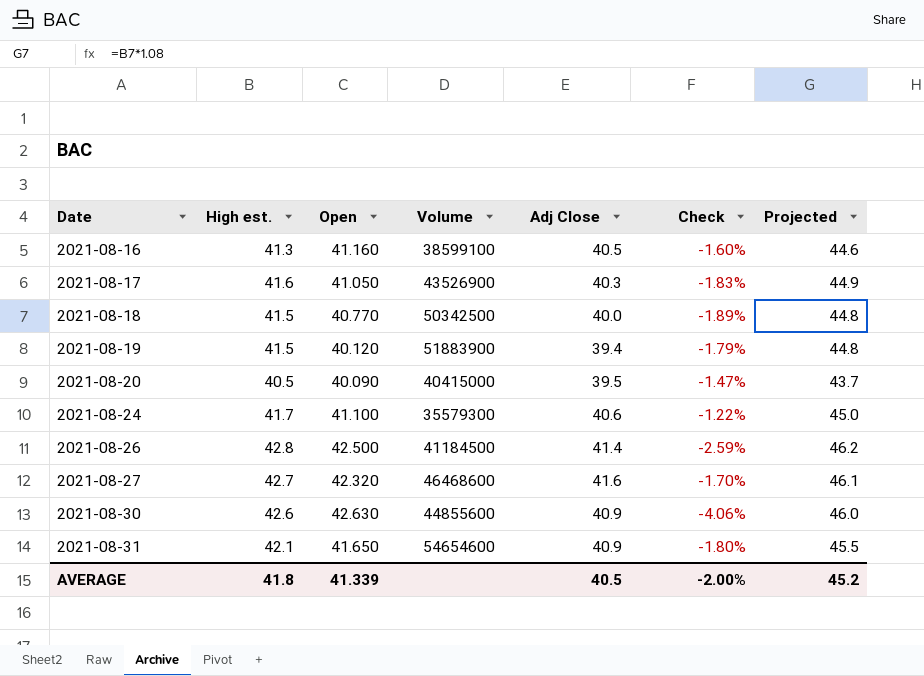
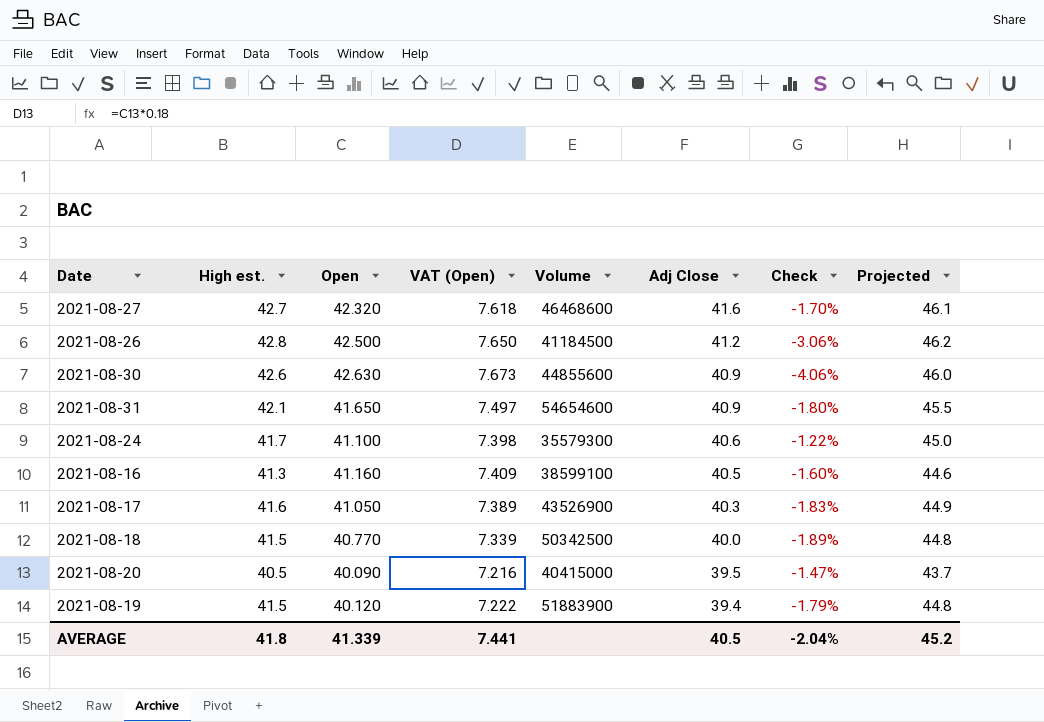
row order: Date ascending -> Adj Close descending
column VAT (Open) | formula: none -> [Open] * 0.18
2021-08-26 | Adj Close: 41.4 -> 41.2
2021-08-26 | Check: -2.59% -> -3.06%
AVERAGE | Check: -2.00% -> -2.04%

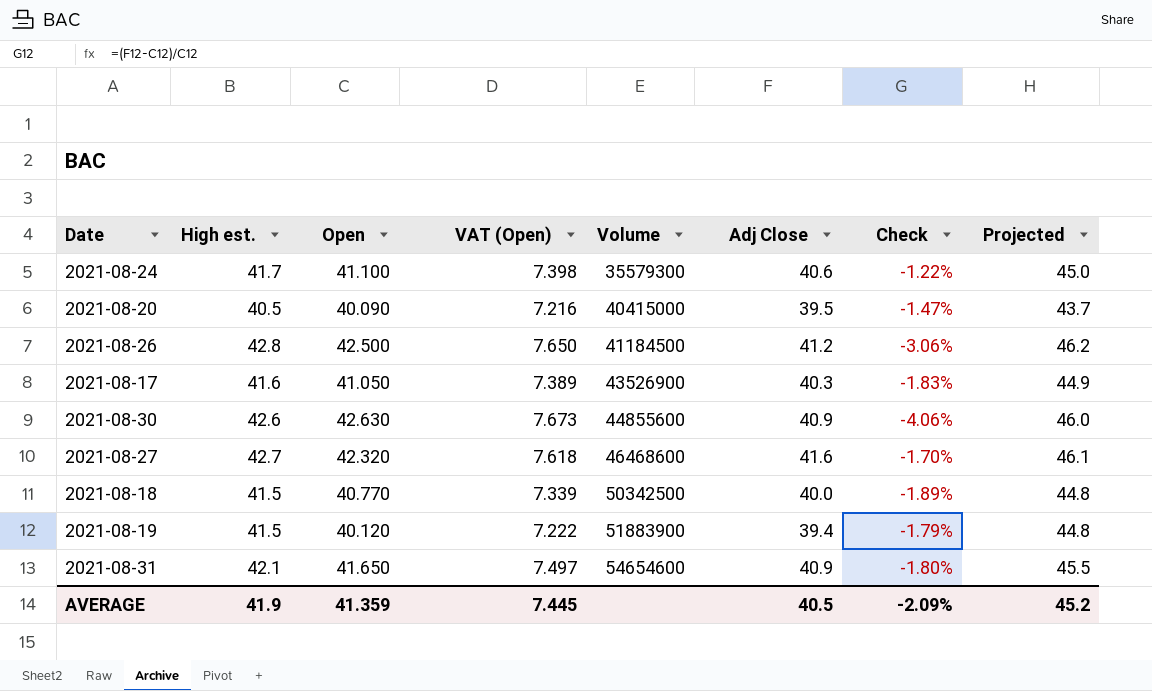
row order: Adj Close descending -> Volume ascending
row 2021-08-16: 41.3 | 41.160 | 7.409 | 38599100 | 40.5 | -1.60% | 44.6 -> none
AVERAGE | High est.: 41.8 -> 41.9
AVERAGE | Open: 41.339 -> 41.359
AVERAGE | VAT (Open): 7.441 -> 7.445
AVERAGE | Check: -2.04% -> -2.09%

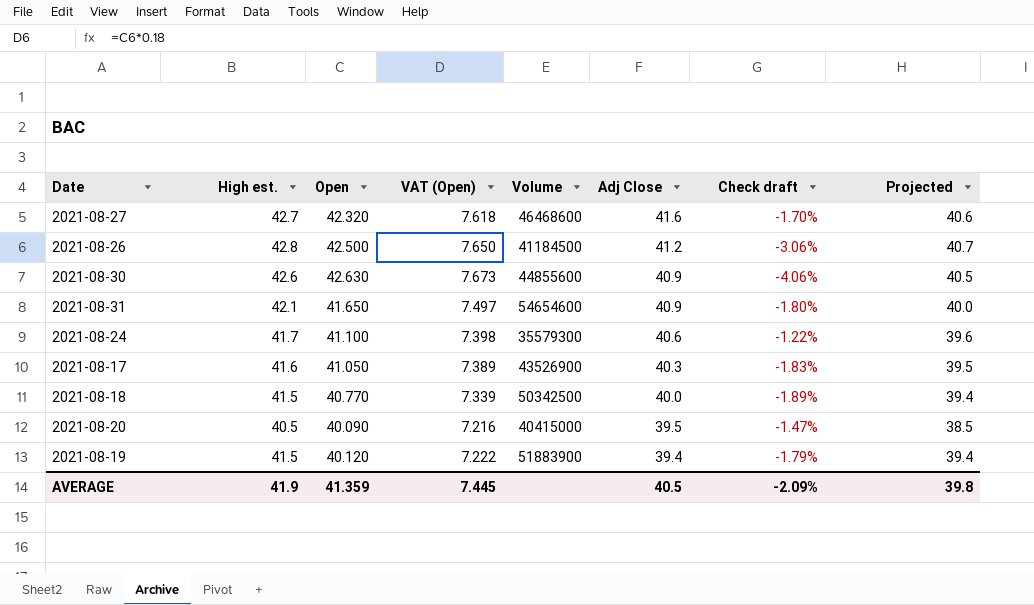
row order: Volume ascending -> Adj Close descending
column name: Check -> Check draft
column Projected | formula: [High est.] * 1.08 -> [High est.] * 0.95
AVERAGE | Projected: 45.2 -> 39.8

